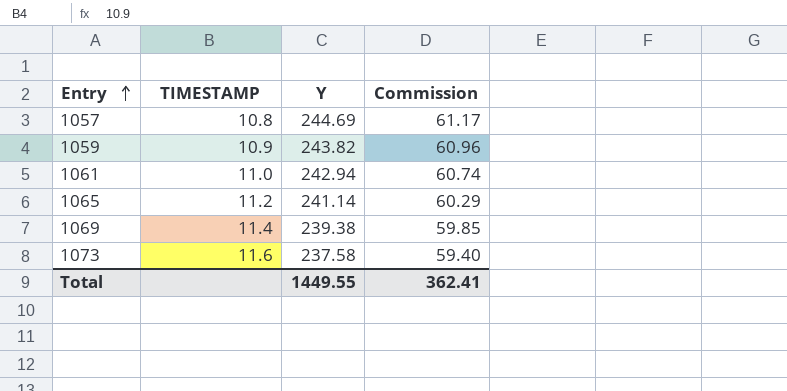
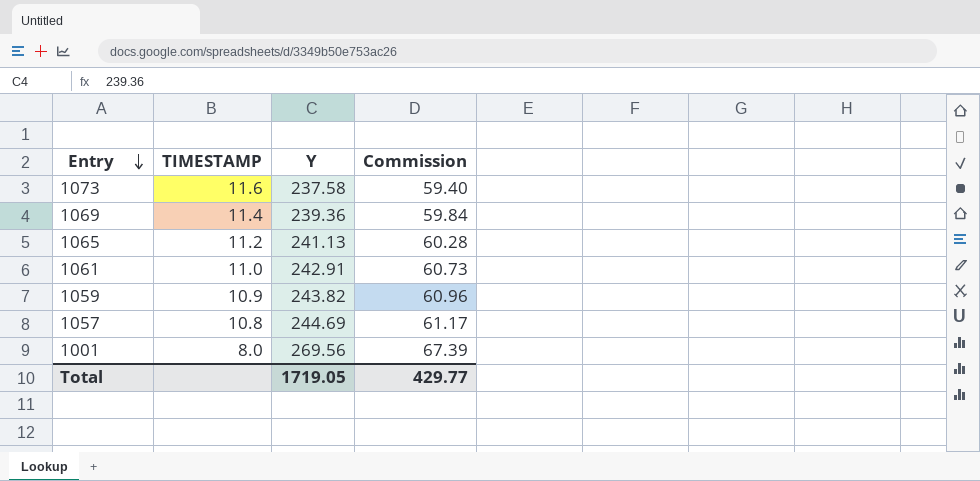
row order: Entry ascending -> Entry descending
1069 | Y: 239.38 -> 239.36
1069 | Commission: 59.85 -> 59.84
1065 | Y: 241.14 -> 241.13
1065 | Commission: 60.29 -> 60.28
1061 | Y: 242.94 -> 242.91
1061 | Commission: 60.74 -> 60.73
row 1001: none -> 8.0 | 269.56 | 67.39
Total | Y: 1449.55 -> 1719.05
Total | Commission: 362.41 -> 429.77

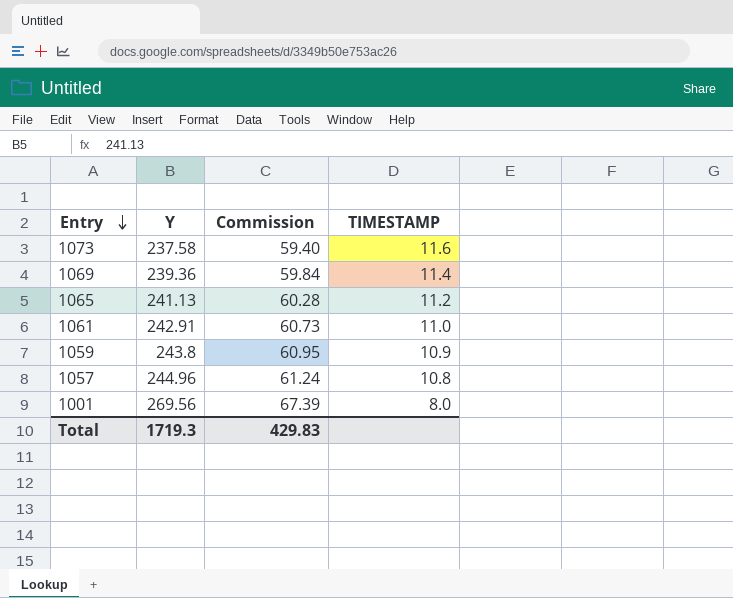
column TIMESTAMP | position: 2 -> 4
1059 | Y: 243.82 -> 243.8
1059 | Commission: 60.96 -> 60.95
1057 | Y: 244.69 -> 244.96
1057 | Commission: 61.17 -> 61.24
Total | Y: 1719.05 -> 1719.3
Total | Commission: 429.77 -> 429.83

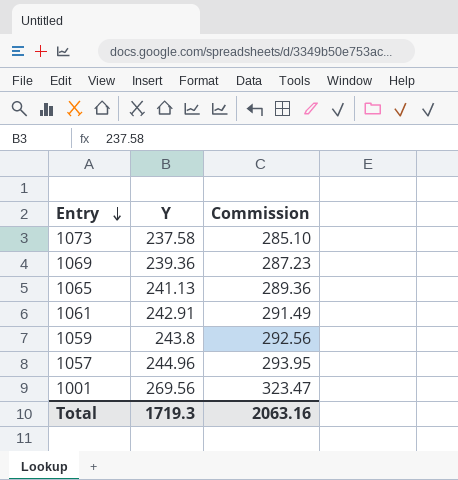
column TIMESTAMP | position: 4 -> none
column Commission | formula: [Y] * 0.25 -> [Y] * 1.2
Total | Commission: 429.83 -> 2063.16

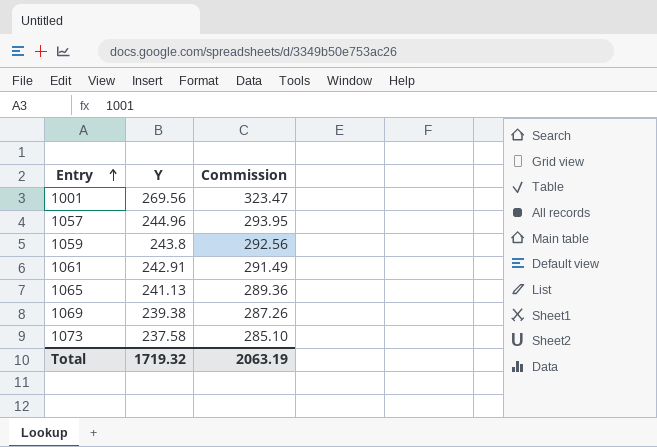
row order: Entry descending -> Entry ascending
1069 | Y: 239.36 -> 239.38
1069 | Commission: 287.23 -> 287.26
Total | Y: 1719.3 -> 1719.32
Total | Commission: 2063.16 -> 2063.19

